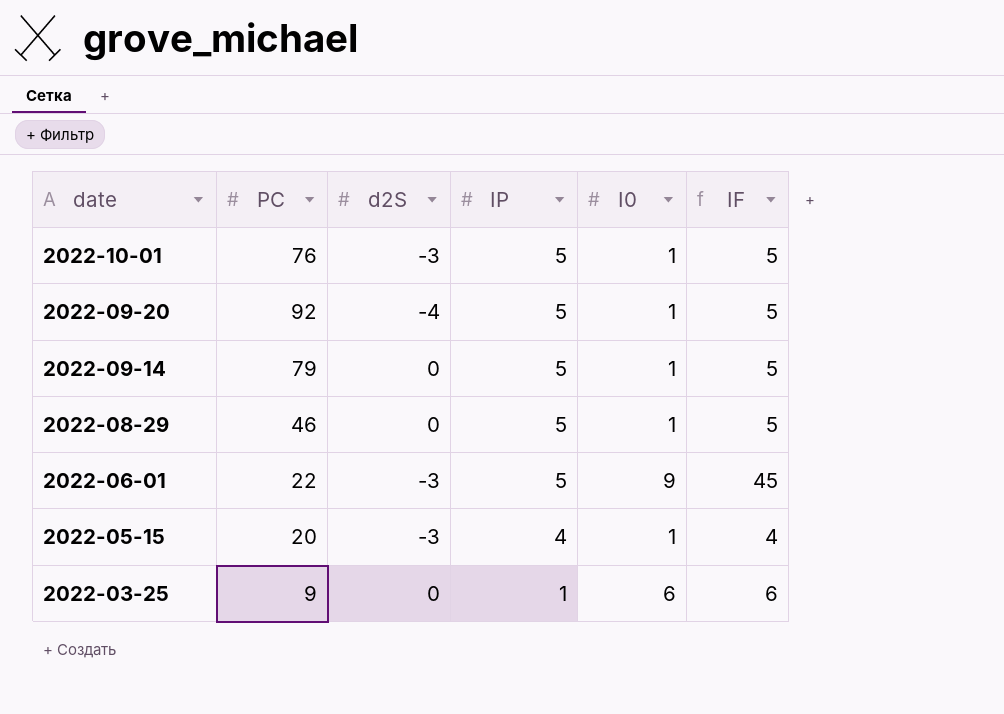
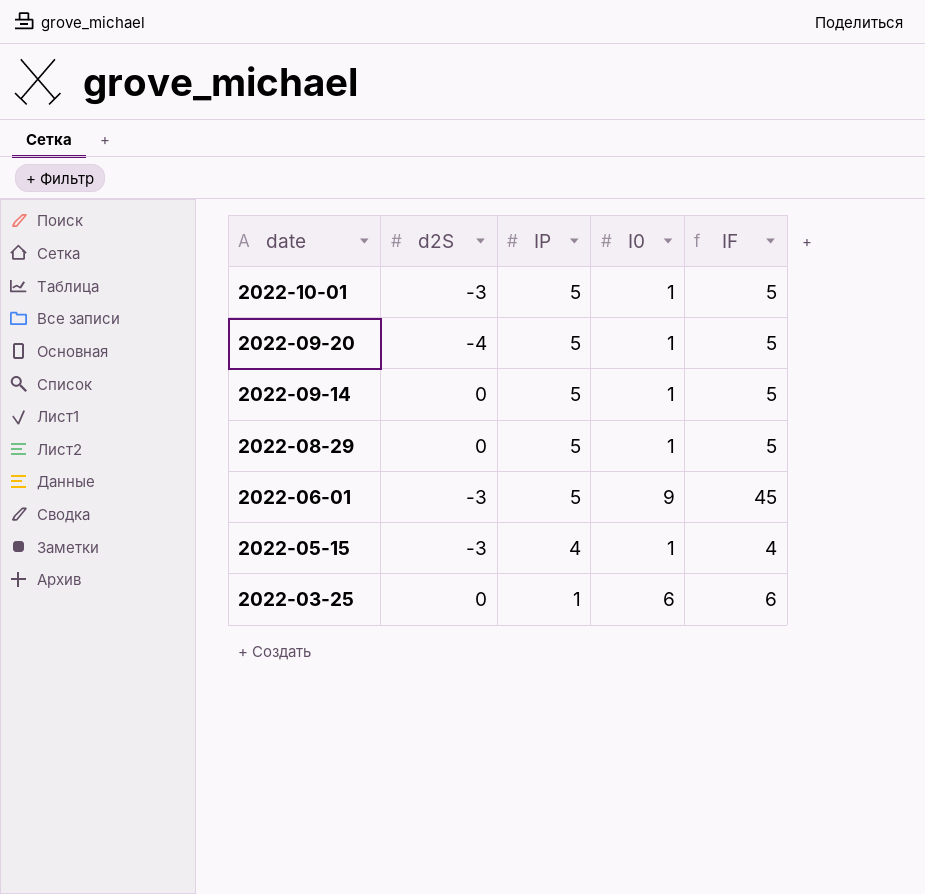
column PC | position: 2 -> none

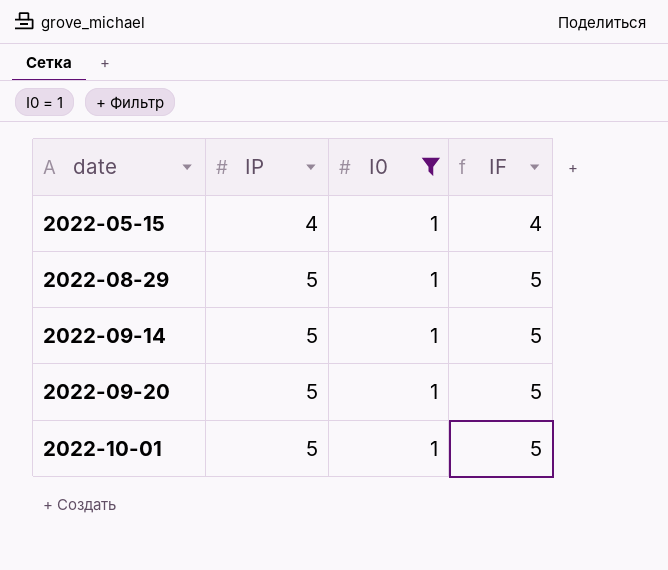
filter: none -> I0 = 1
row order: date descending -> date ascending
column d2S | position: 2 -> none

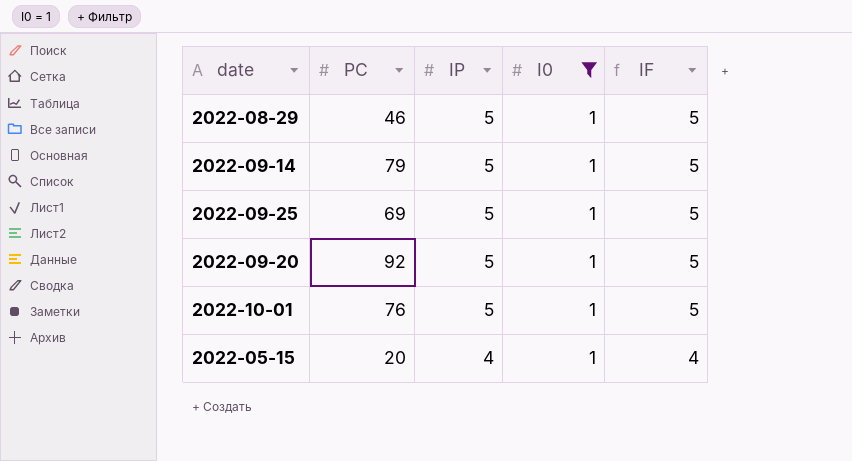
row order: date ascending -> IP descending
column PC | position: none -> 2
row 2022-09-25: none -> 69 | 5 | 1 | 5

